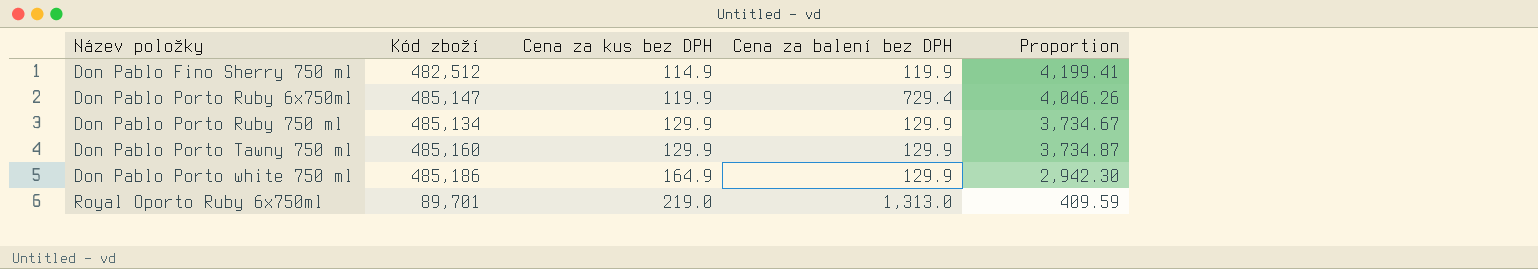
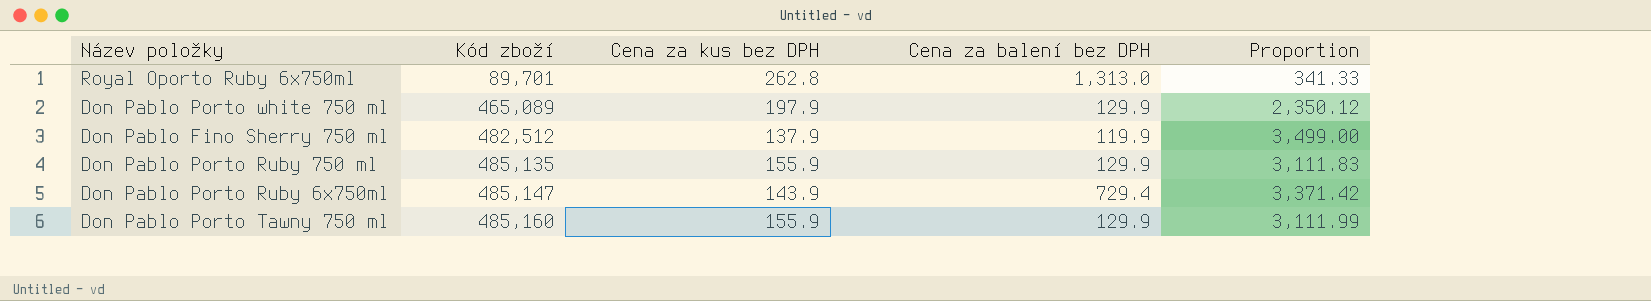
row order: Název položky ascending -> Kód zboží ascending
Royal Oporto Ruby 6x750ml | Cena za kus bez DPH: 219.0 -> 262.8
Royal Oporto Ruby 6x750ml | Proportion: 409.59 -> 341.33
Don Pablo Porto white 750 ml | Kód zboží: 485,186 -> 465,089
Don Pablo Porto white 750 ml | Cena za kus bez DPH: 164.9 -> 197.9
Don Pablo Porto white 750 ml | Proportion: 2,942.30 -> 2,350.12
Don Pablo Fino Sherry 750 ml | Cena za kus bez DPH: 114.9 -> 137.9
Don Pablo Fino Sherry 750 ml | Proportion: 4,199.41 -> 3,499.00
Don Pablo Porto Ruby 750 ml | Kód zboží: 485,134 -> 485,135
Don Pablo Porto Ruby 750 ml | Cena za kus bez DPH: 129.9 -> 155.9
Don Pablo Porto Ruby 750 ml | Proportion: 3,734.67 -> 3,111.83
Don Pablo Porto Ruby 6x750ml | Cena za kus bez DPH: 119.9 -> 143.9
Don Pablo Porto Ruby 6x750ml | Proportion: 4,046.26 -> 3,371.42
Don Pablo Porto Tawny 750 ml | Cena za kus bez DPH: 129.9 -> 155.9
Don Pablo Porto Tawny 750 ml | Proportion: 3,734.87 -> 3,111.99

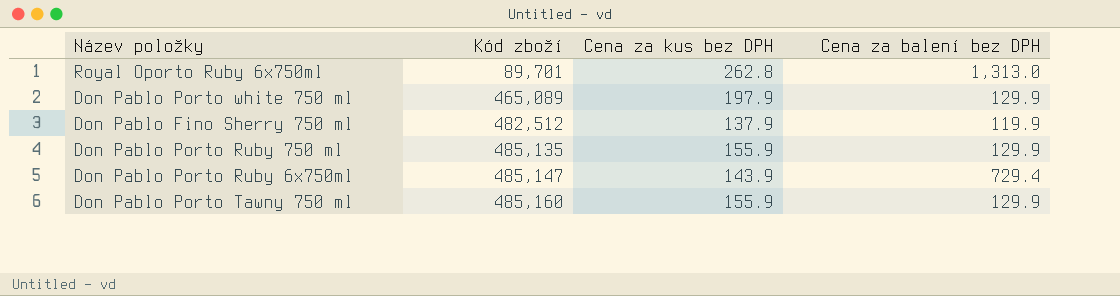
column Proportion | formula: [Kód zboží] / [Cena za kus bez DPH] -> none

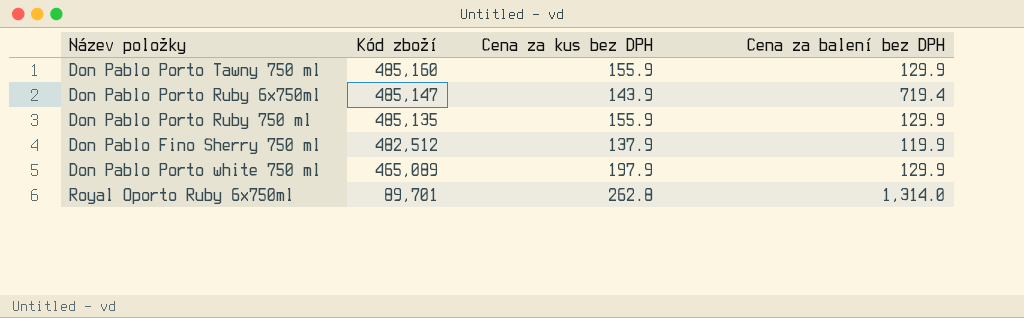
row order: Kód zboží ascending -> Kód zboží descending
Don Pablo Porto Ruby 6x750ml | Cena za balení bez DPH: 729.4 -> 719.4
Royal Oporto Ruby 6x750ml | Cena za balení bez DPH: 1,313.0 -> 1,314.0

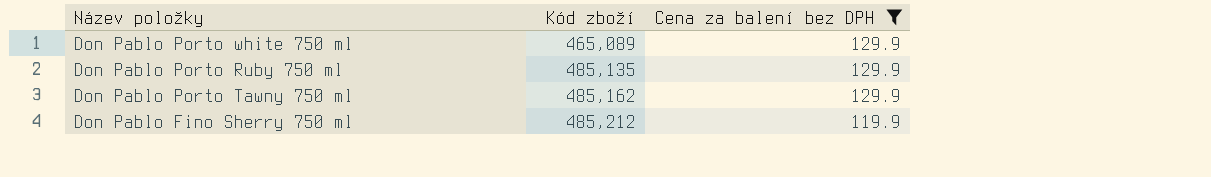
filter: none -> Cena za balení bez DPH <= 129.9
row order: Kód zboží descending -> Kód zboží ascending
column Cena za kus bez DPH | position: 3 -> none
Don Pablo Porto Tawny 750 ml | Kód zboží: 485,160 -> 485,162
Don Pablo Fino Sherry 750 ml | Kód zboží: 482,512 -> 485,212

